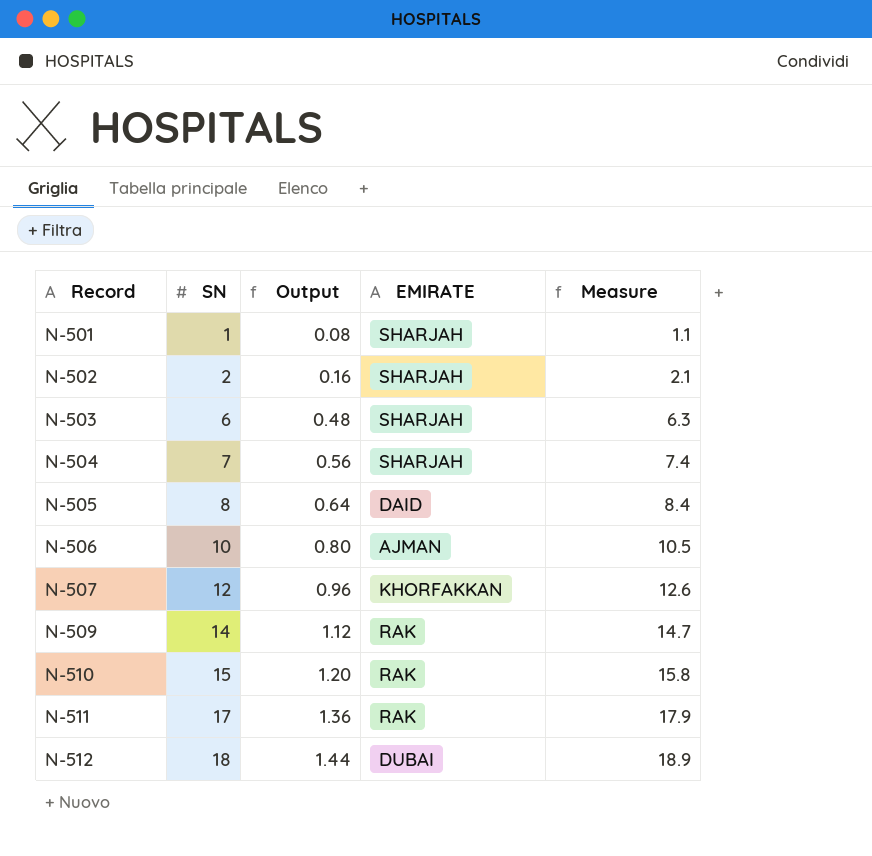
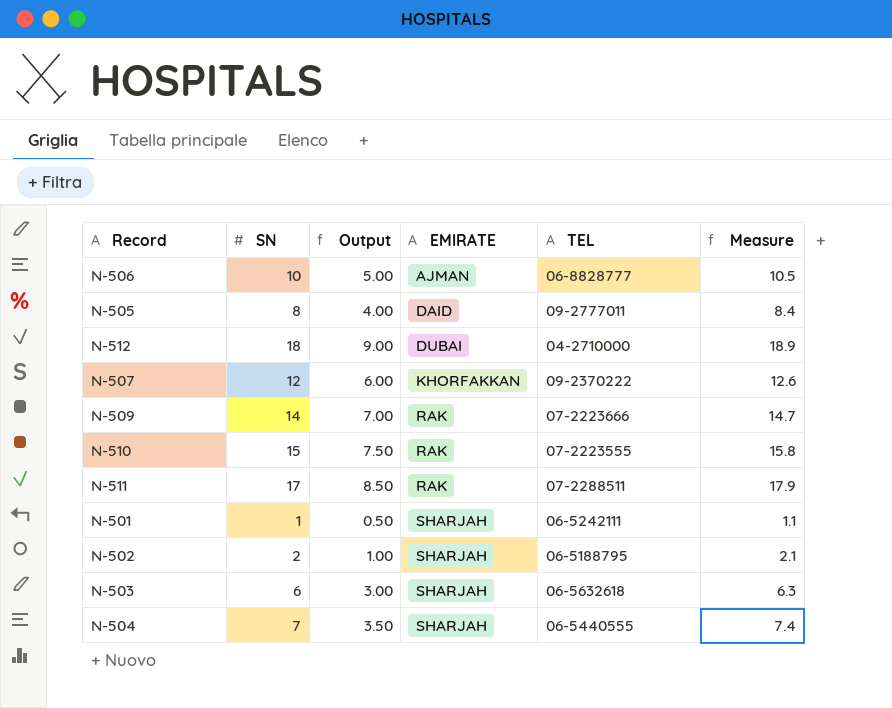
row order: Record ascending -> EMIRATE ascending
column Output | formula: [SN] * 0.08 -> [SN] * 0.5
column TEL | position: none -> 5

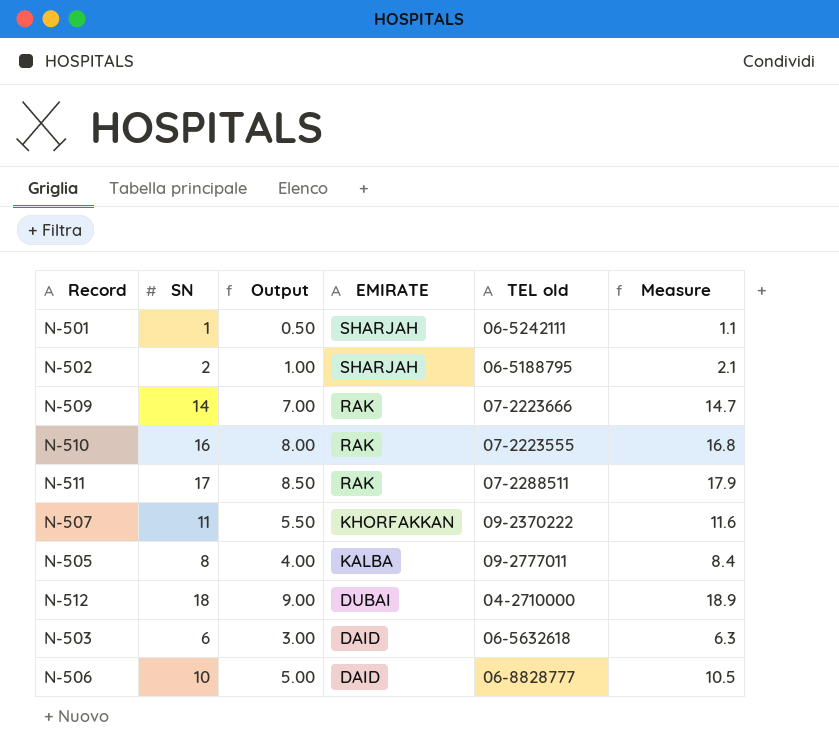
row order: EMIRATE ascending -> EMIRATE descending
column name: TEL -> TEL old
row N-504: 7 | 3.50 | SHARJAH | 06-5440555 | 7.4 -> none
N-510 | SN: 15 -> 16
N-510 | Output: 7.50 -> 8.00
N-510 | Measure: 15.8 -> 16.8
N-507 | SN: 12 -> 11
N-507 | Output: 6.00 -> 5.50
N-507 | Measure: 12.6 -> 11.6
N-505 | EMIRATE: DAID -> KALBA
N-503 | EMIRATE: SHARJAH -> DAID
N-506 | EMIRATE: AJMAN -> DAID

